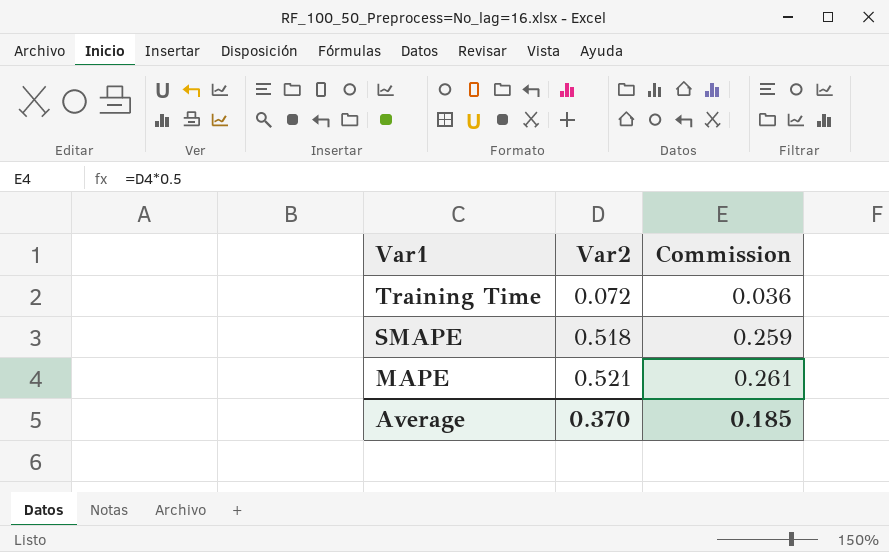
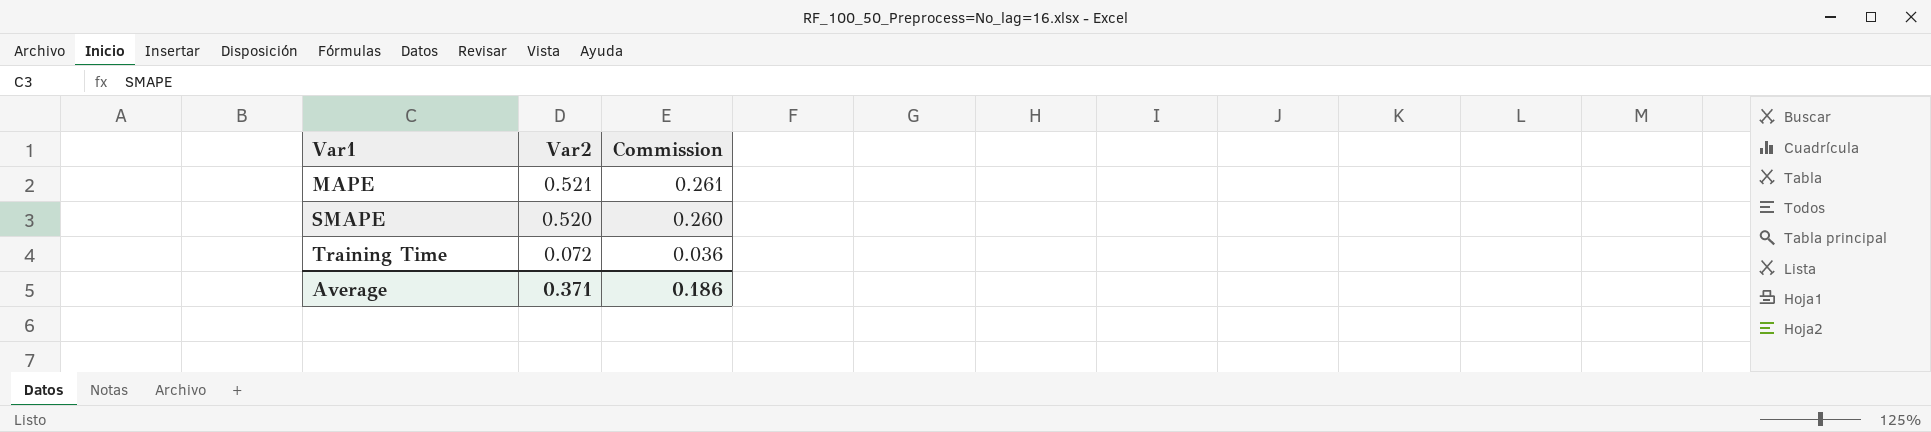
row order: Var1 descending -> Var1 ascending
SMAPE | Var2: 0.518 -> 0.520
SMAPE | Commission: 0.259 -> 0.260
Average | Var2: 0.370 -> 0.371
Average | Commission: 0.185 -> 0.186

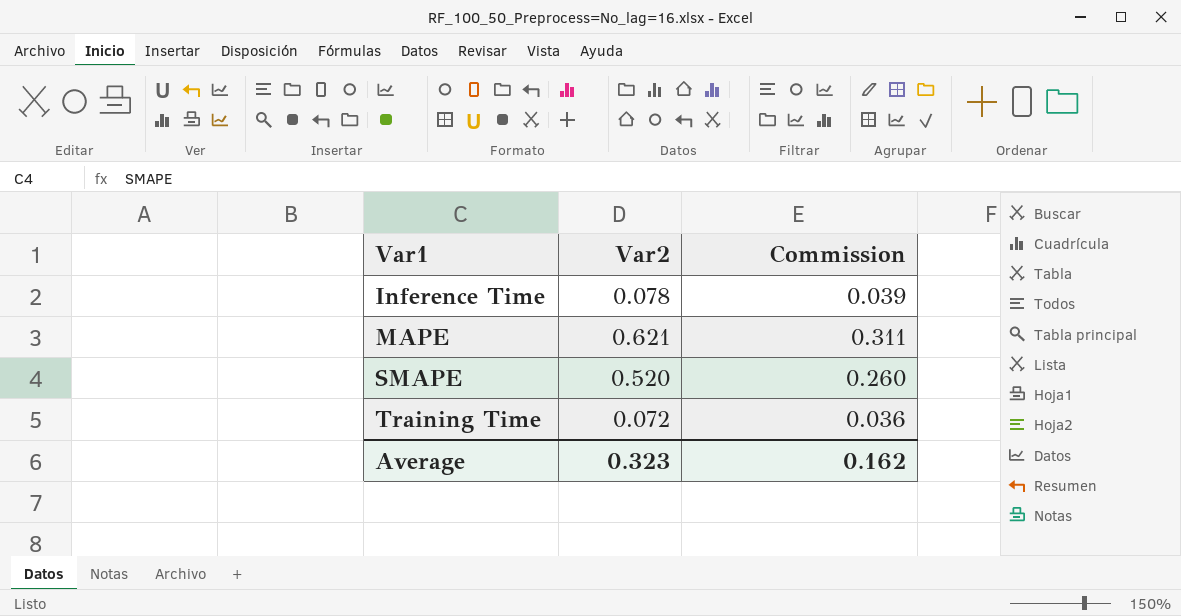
row Inference Time: none -> 0.078 | 0.039
MAPE | Var2: 0.521 -> 0.621
MAPE | Commission: 0.261 -> 0.311
Average | Var2: 0.371 -> 0.323
Average | Commission: 0.186 -> 0.162

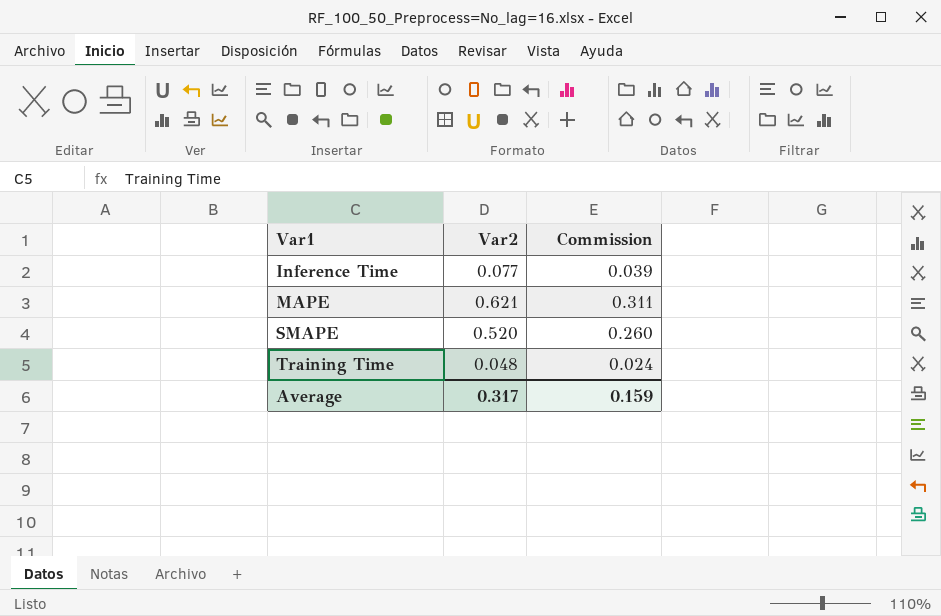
Inference Time | Var2: 0.078 -> 0.077
Training Time | Var2: 0.072 -> 0.048
Training Time | Commission: 0.036 -> 0.024
Average | Var2: 0.323 -> 0.317
Average | Commission: 0.162 -> 0.159

